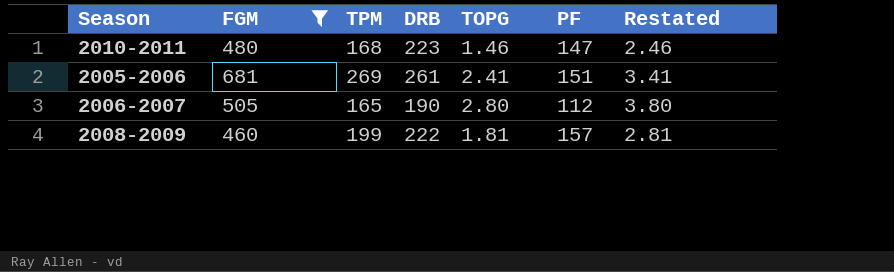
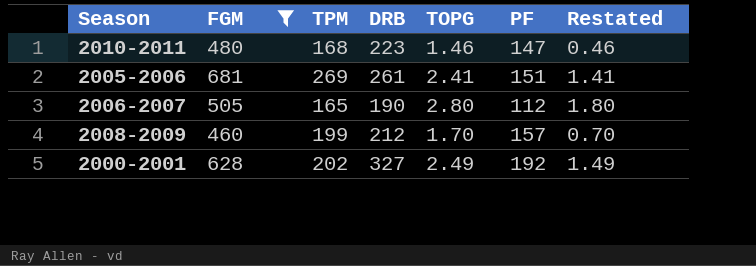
column Restated | formula: [TOPG] + 1 -> [TOPG] - 1
2008-2009 | DRB: 222 -> 212
2008-2009 | TOPG: 1.81 -> 1.70
row 2000-2001: none -> 628 | 202 | 327 | 2.49 | 192 | 1.49

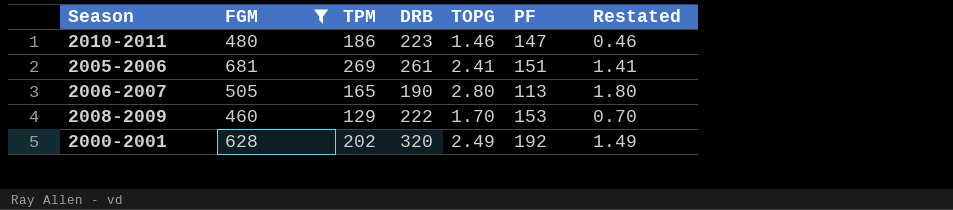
2010-2011 | TPM: 168 -> 186
2006-2007 | PF: 112 -> 113
2008-2009 | TPM: 199 -> 129
2008-2009 | DRB: 212 -> 222
2008-2009 | PF: 157 -> 153
2000-2001 | DRB: 327 -> 320

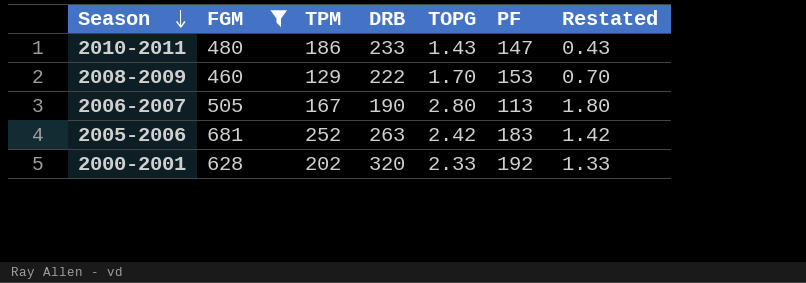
row order: none -> Season descending
2010-2011 | DRB: 223 -> 233
2010-2011 | TOPG: 1.46 -> 1.43
2010-2011 | Restated: 0.46 -> 0.43
2006-2007 | TPM: 165 -> 167
2005-2006 | TPM: 269 -> 252
2005-2006 | DRB: 261 -> 263
2005-2006 | TOPG: 2.41 -> 2.42
2005-2006 | PF: 151 -> 183
2005-2006 | Restated: 1.41 -> 1.42
2000-2001 | TOPG: 2.49 -> 2.33
2000-2001 | Restated: 1.49 -> 1.33

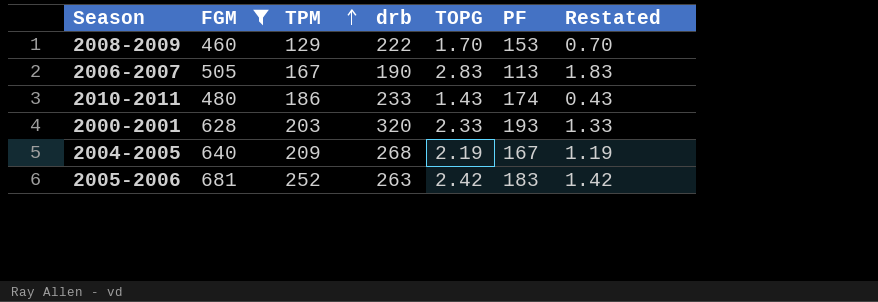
row order: Season descending -> TPM ascending
column name: DRB -> drb
2006-2007 | TOPG: 2.80 -> 2.83
2006-2007 | Restated: 1.80 -> 1.83
2010-2011 | PF: 147 -> 174
2000-2001 | TPM: 202 -> 203
2000-2001 | PF: 192 -> 193
row 2004-2005: none -> 640 | 209 | 268 | 2.19 | 167 | 1.19

